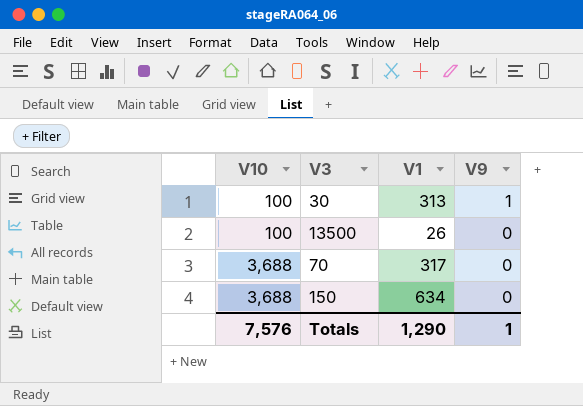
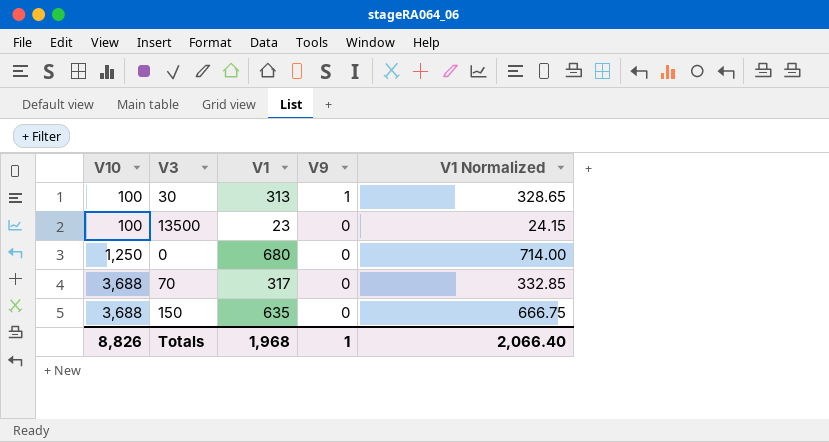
column V1 Normalized | formula: none -> [V1] * 1.05
13500 | V1: 26 -> 23
row 0: none -> 1,250 | 680 | 0 | 714.00
150 | V1: 634 -> 635
Totals | V10: 7,576 -> 8,826
Totals | V1: 1,290 -> 1,968

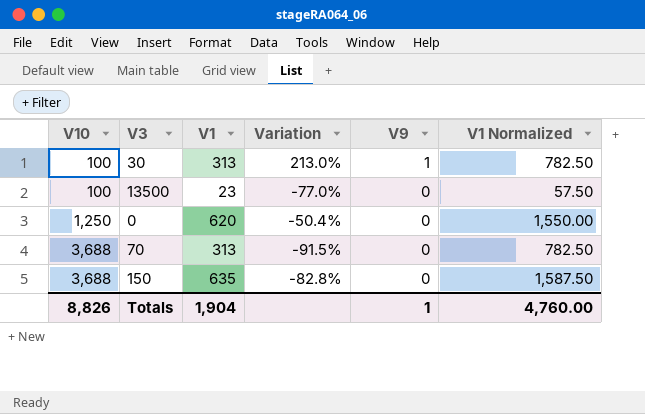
column Variation | formula: none -> ([V1] - [V10]) / [V10]
column V1 Normalized | formula: [V1] * 1.05 -> [V1] * 2.5
0 | V1: 680 -> 620
70 | V1: 317 -> 313
Totals | V1: 1,968 -> 1,904
Totals | V1 Normalized: 2,066.40 -> 4,760.00

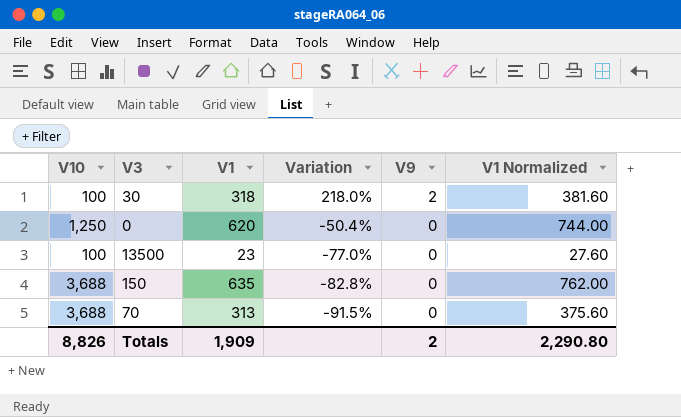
row order: V10 ascending -> Variation descending
column V1 Normalized | formula: [V1] * 2.5 -> [V1] * 1.2
30 | V1: 313 -> 318
30 | Variation: 213.0% -> 218.0%
30 | V9: 1 -> 2
Totals | V1: 1,904 -> 1,909
Totals | V9: 1 -> 2
Totals | V1 Normalized: 4,760.00 -> 2,290.80

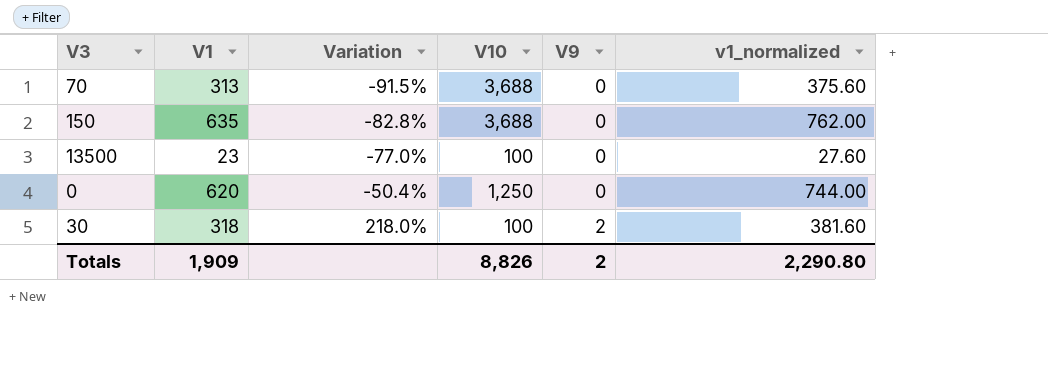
row order: Variation descending -> Variation ascending
column V10 | position: 1 -> 4
column name: V1 Normalized -> v1_normalized

